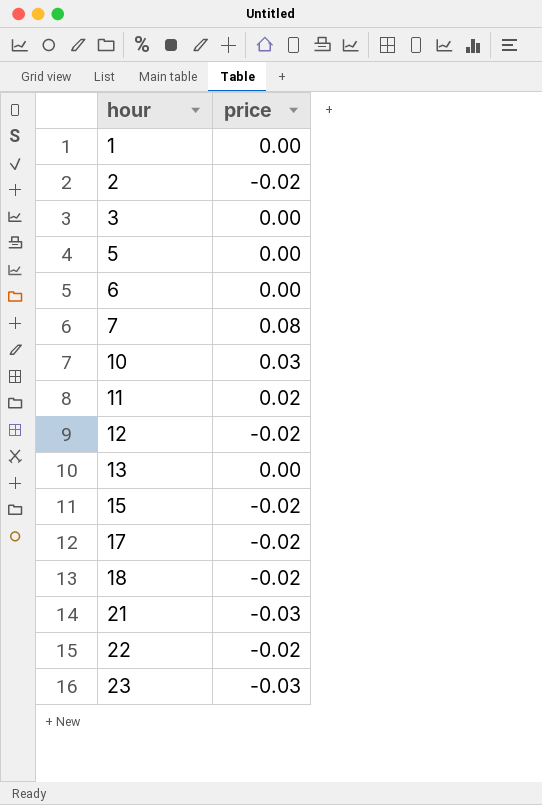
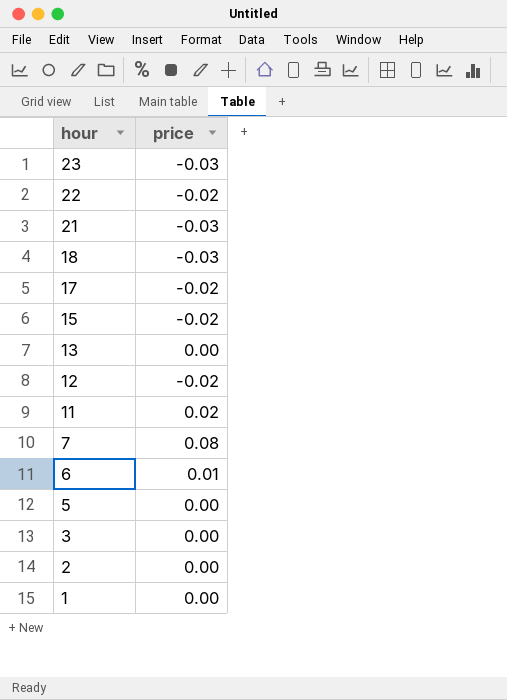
row order: hour ascending -> hour descending
row 10: 0.03 -> none
18 | price: -0.02 -> -0.03
6 | price: 0.00 -> 0.01
2 | price: -0.02 -> 0.00

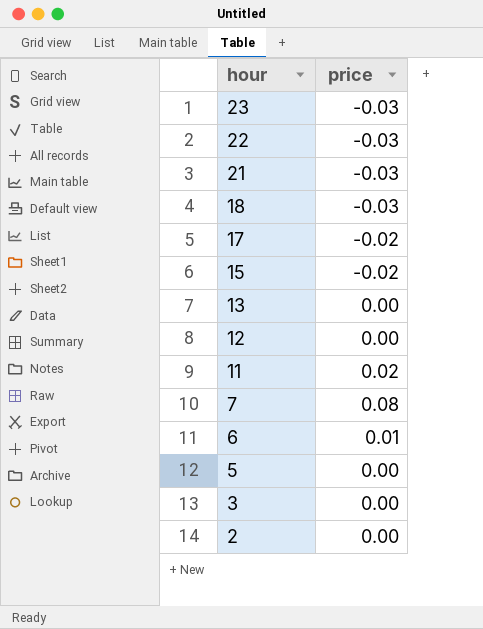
row 1: 0.00 -> none
22 | price: -0.02 -> -0.03
12 | price: -0.02 -> 0.00

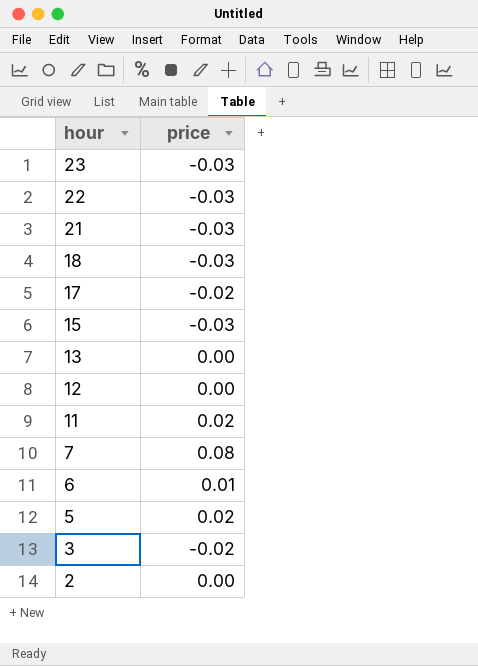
15 | price: -0.02 -> -0.03
5 | price: 0.00 -> 0.02
3 | price: 0.00 -> -0.02

